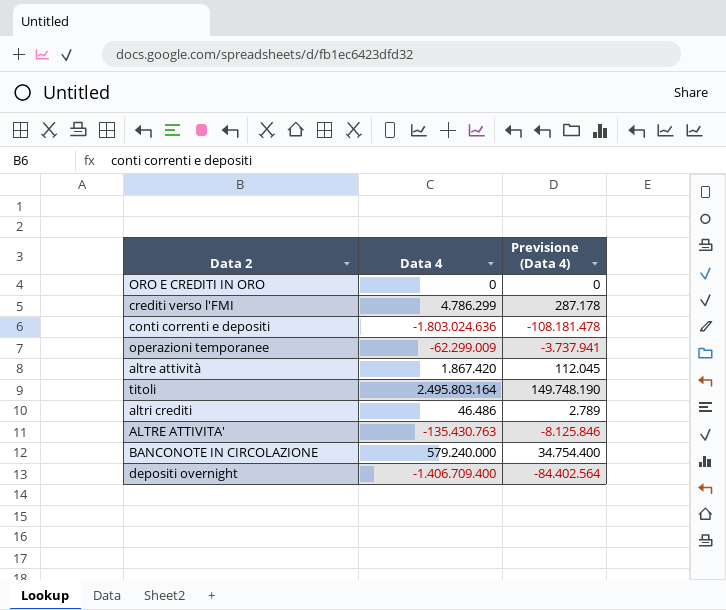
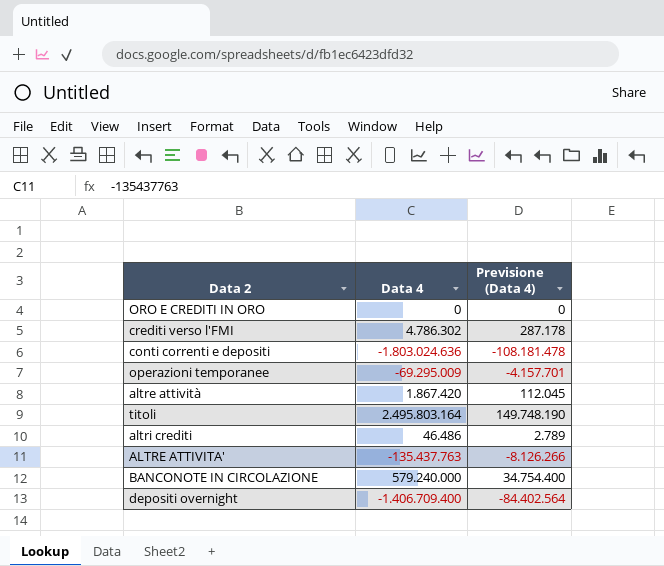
crediti verso l'FMI | Data 4: 4.786.299 -> 4.786.302
operazioni temporanee | Data 4: -62.299.009 -> -69.295.009
operazioni temporanee | Previsione (Data 4): -3.737.941 -> -4.157.701
ALTRE ATTIVITA' | Data 4: -135.430.763 -> -135.437.763
ALTRE ATTIVITA' | Previsione (Data 4): -8.125.846 -> -8.126.266

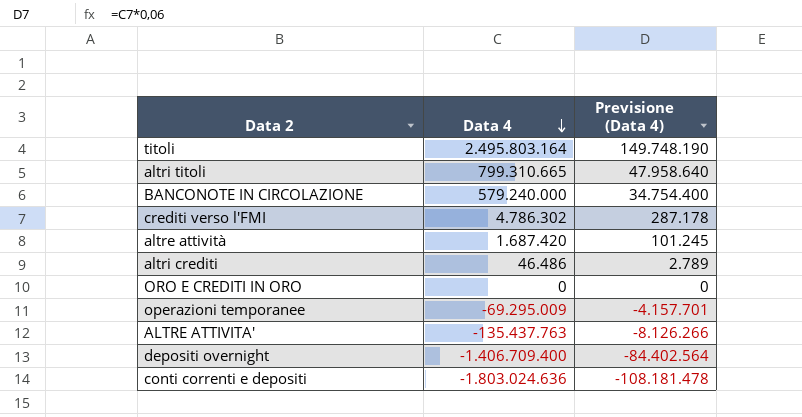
row order: none -> Data 4 descending
row altri titoli: none -> 799.310.665 | 47.958.640
altre attività | Data 4: 1.867.420 -> 1.687.420
altre attività | Previsione (Data 4): 112.045 -> 101.245

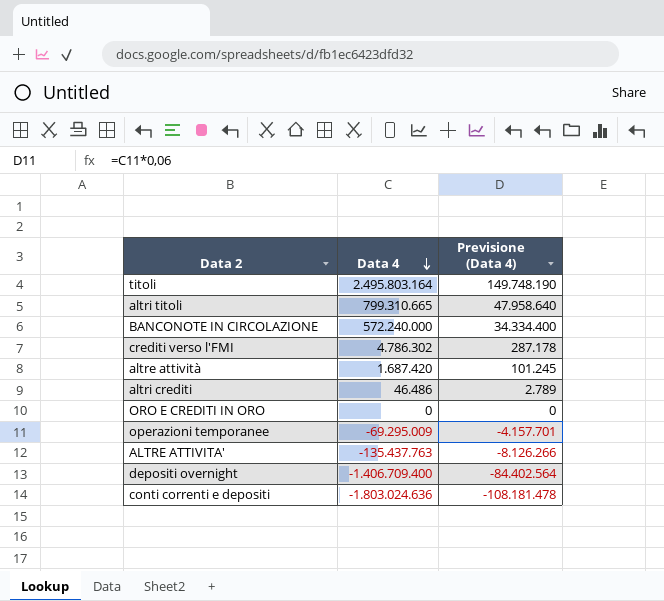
BANCONOTE IN CIRCOLAZIONE | Data 4: 579.240.000 -> 572.240.000
BANCONOTE IN CIRCOLAZIONE | Previsione (Data 4): 34.754.400 -> 34.334.400

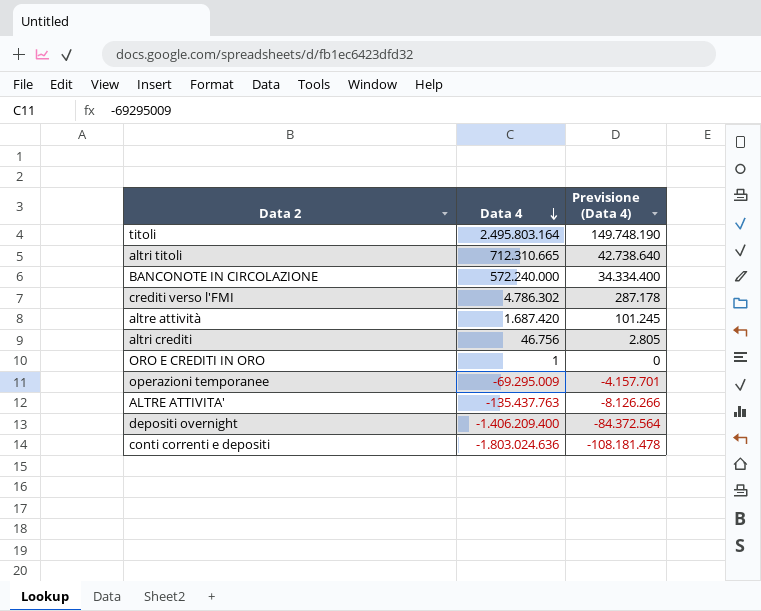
altri titoli | Data 4: 799.310.665 -> 712.310.665
altri titoli | Previsione (Data 4): 47.958.640 -> 42.738.640
altri crediti | Data 4: 46.486 -> 46.756
altri crediti | Previsione (Data 4): 2.789 -> 2.805
ORO E CREDITI IN ORO | Data 4: 0 -> 1
depositi overnight | Data 4: -1.406.709.400 -> -1.406.209.400
depositi overnight | Previsione (Data 4): -84.402.564 -> -84.372.564

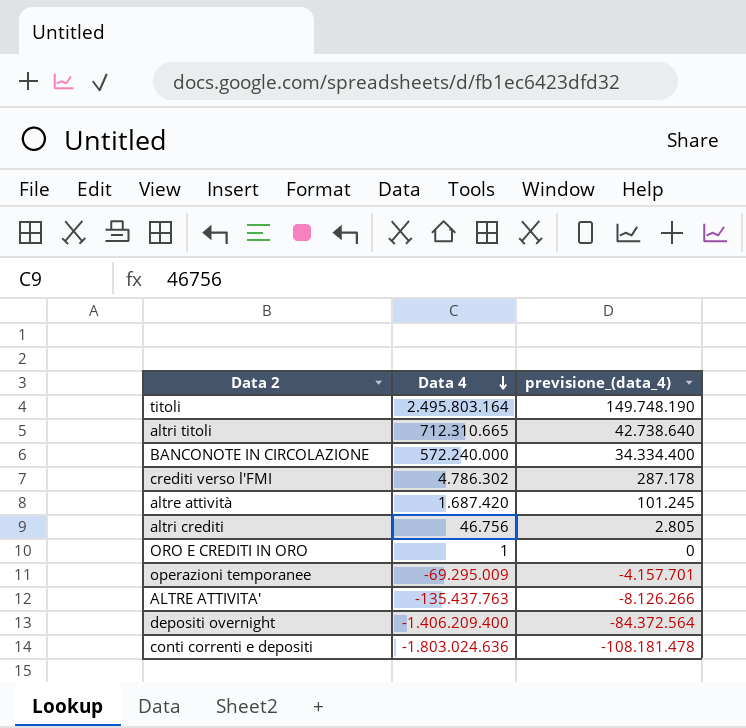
column name: Previsione (Data 4) -> previsione_(data_4)

